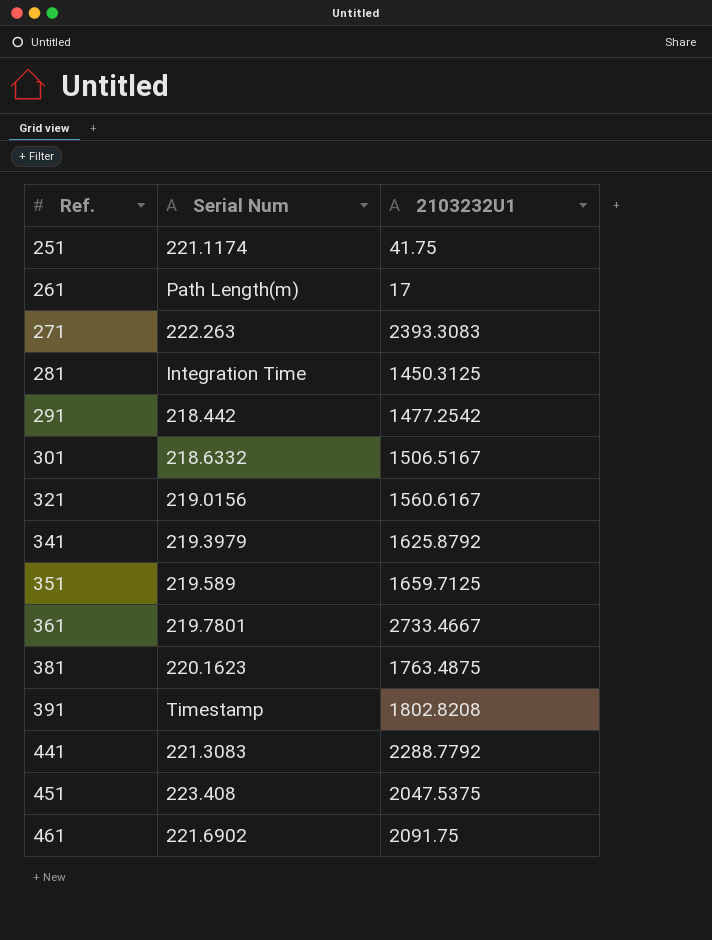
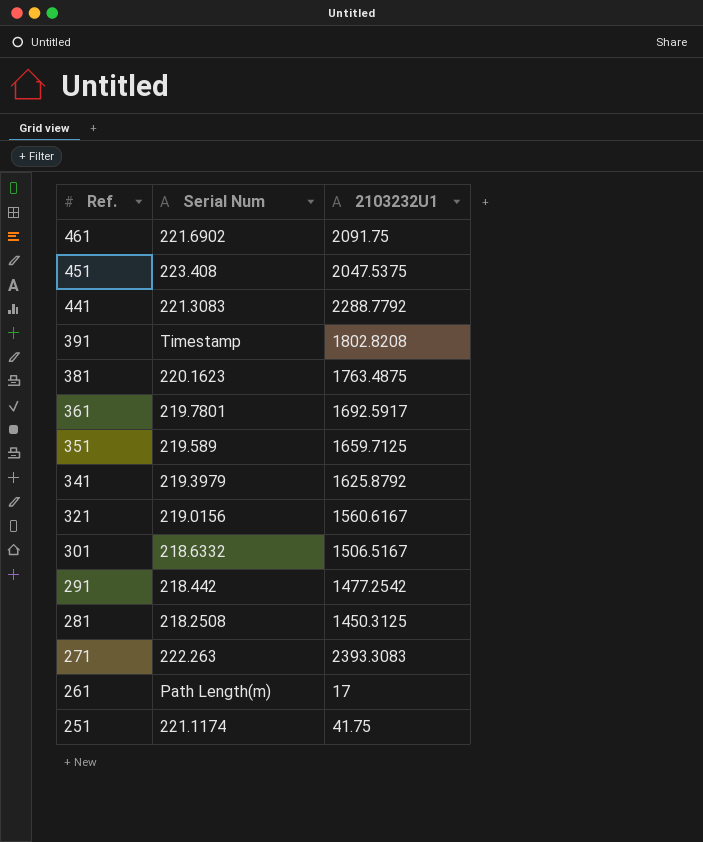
row order: Ref. ascending -> Ref. descending
361 | 2103232U1: 2733.4667 -> 1692.5917
281 | Serial Num: Integration Time -> 218.2508

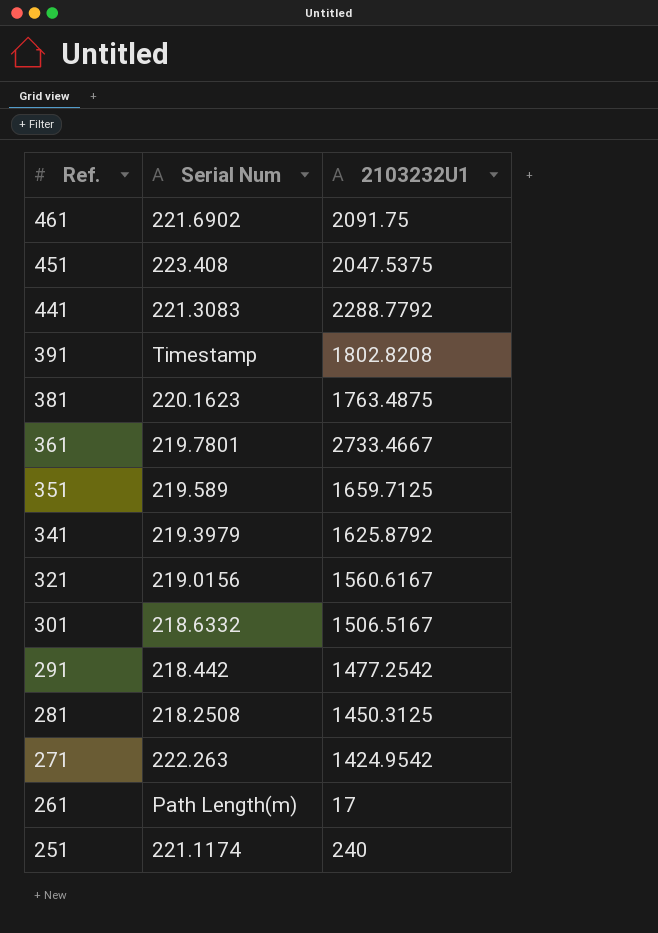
361 | 2103232U1: 1692.5917 -> 2733.4667
271 | 2103232U1: 2393.3083 -> 1424.9542
251 | 2103232U1: 41.75 -> 240

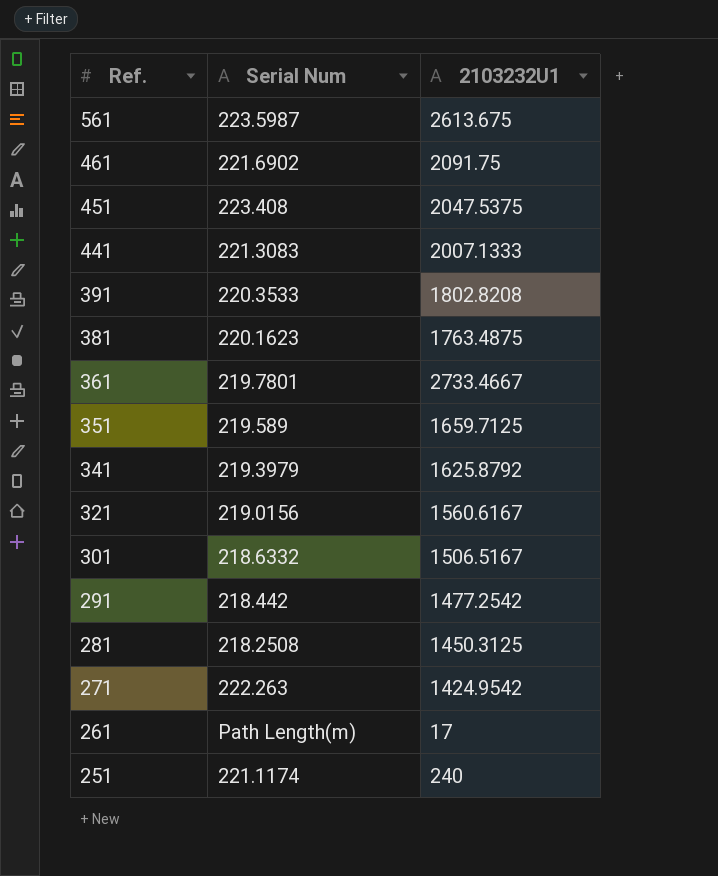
row 561: none -> 223.5987 | 2613.675
441 | 2103232U1: 2288.7792 -> 2007.1333
391 | Serial Num: Timestamp -> 220.3533

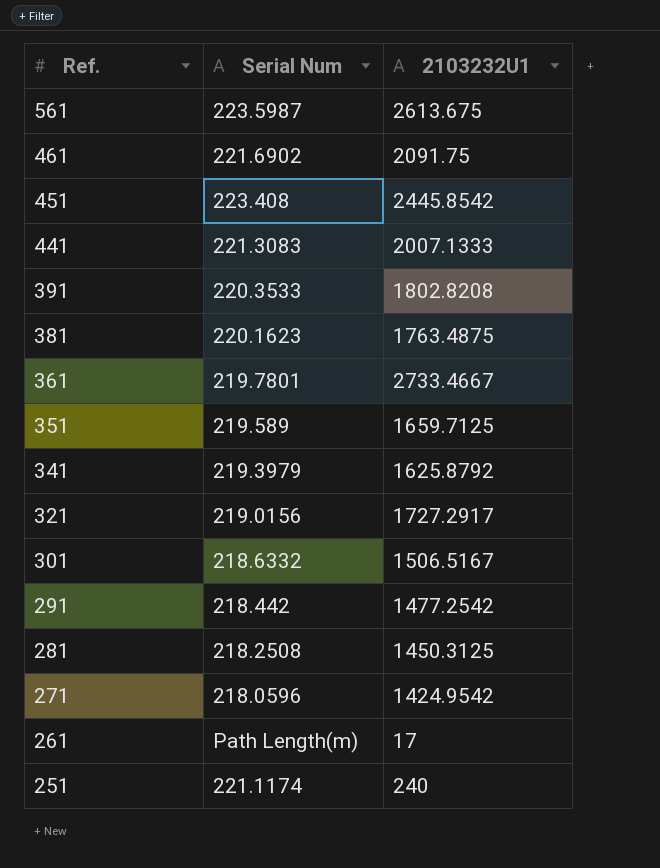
451 | 2103232U1: 2047.5375 -> 2445.8542
321 | 2103232U1: 1560.6167 -> 1727.2917
271 | Serial Num: 222.263 -> 218.0596

